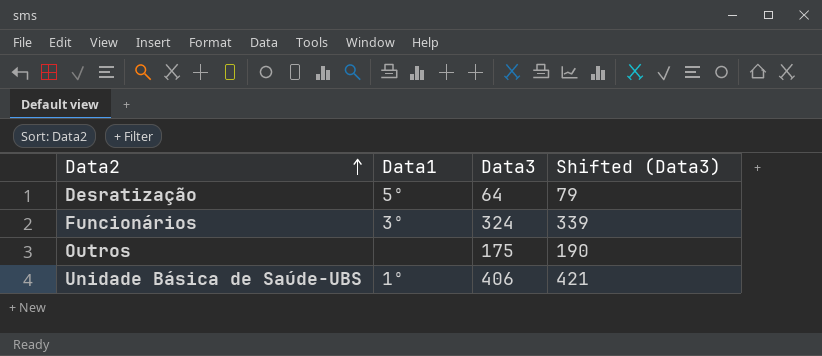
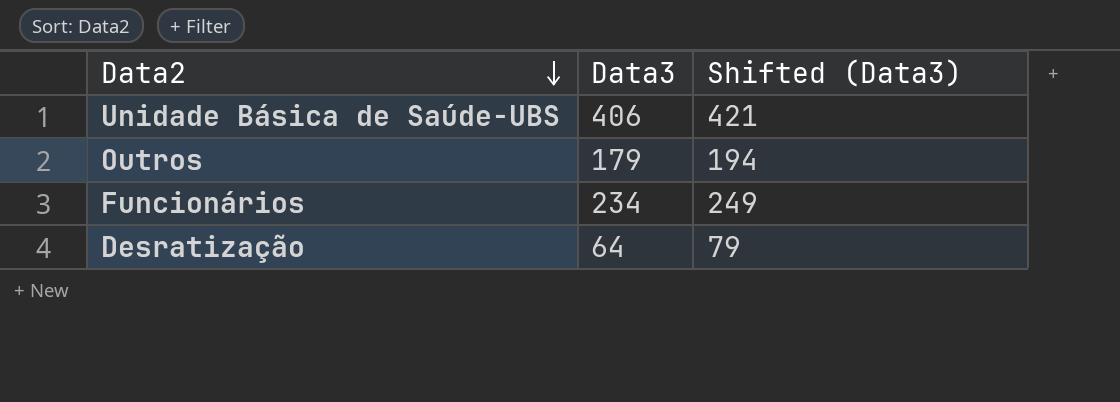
row order: Data2 ascending -> Data2 descending
column Data1 | position: 2 -> none
Outros | Data3: 175 -> 179
Outros | Shifted (Data3): 190 -> 194
Funcionários | Data3: 324 -> 234
Funcionários | Shifted (Data3): 339 -> 249

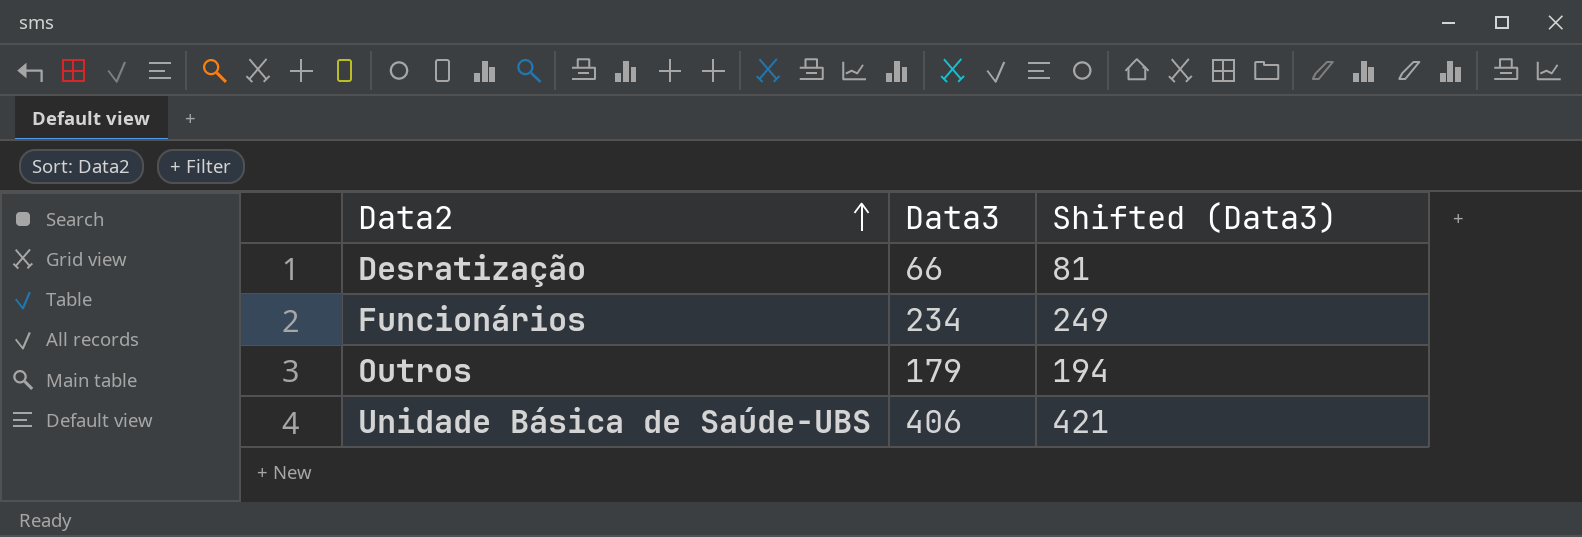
row order: Data2 descending -> Data2 ascending
Desratização | Data3: 64 -> 66
Desratização | Shifted (Data3): 79 -> 81

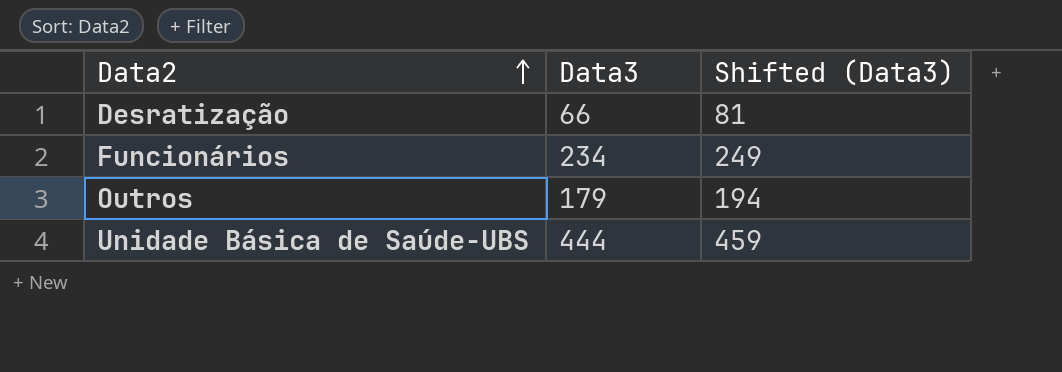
Unidade Básica de Saúde-UBS | Data3: 406 -> 444
Unidade Básica de Saúde-UBS | Shifted (Data3): 421 -> 459

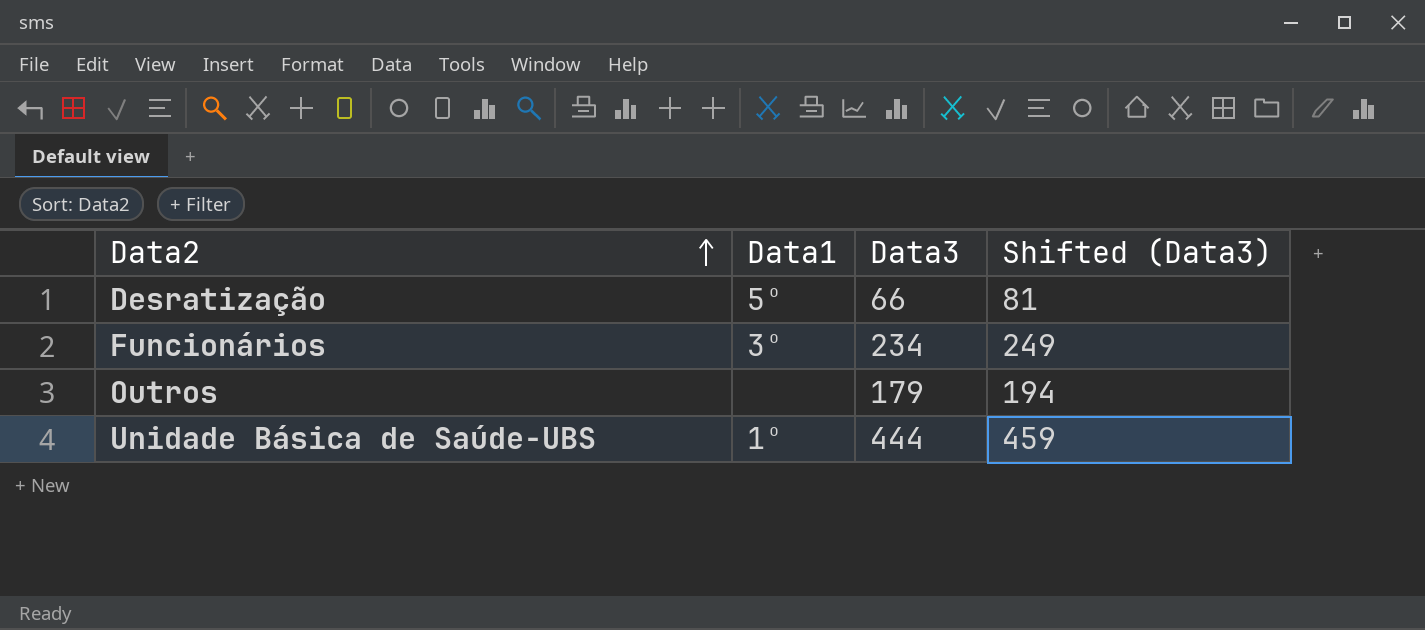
column Data1 | position: none -> 2

